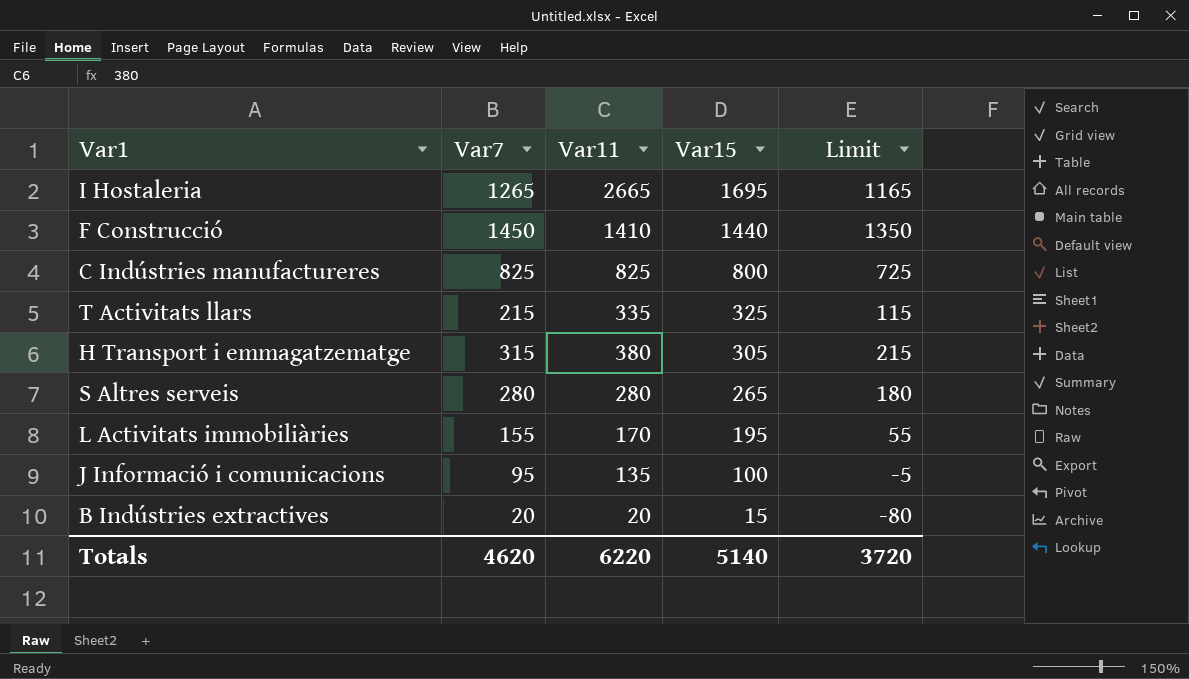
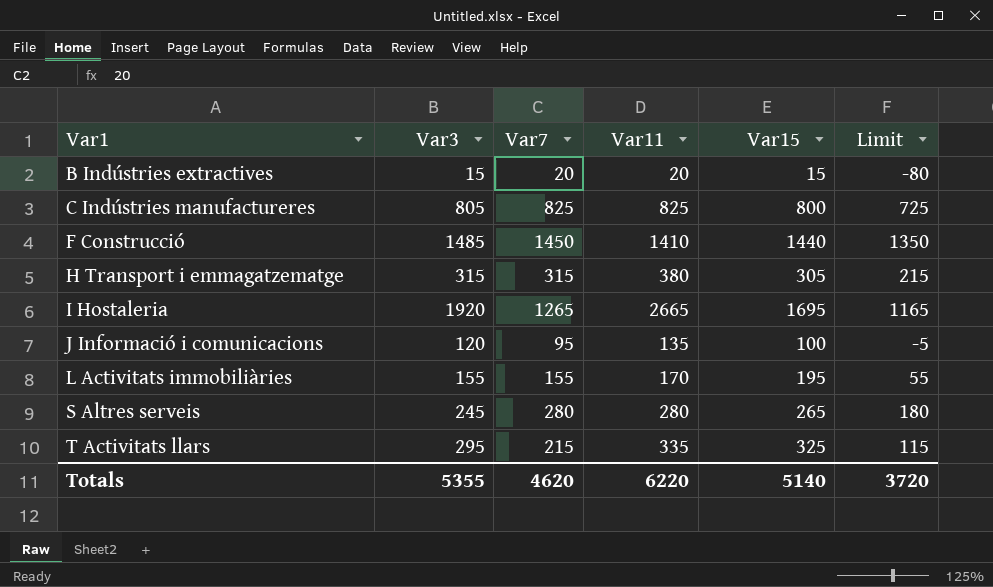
row order: Var15 descending -> Var1 ascending
column Var3 | position: none -> 2

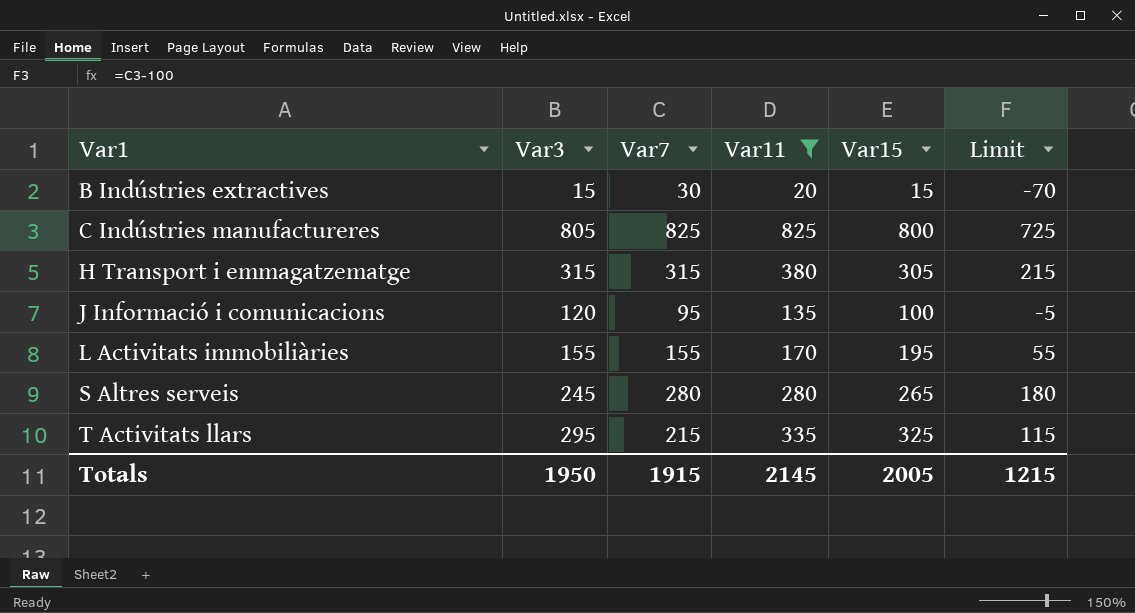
filter: none -> Var11 <= 825
B Indústries extractives | Var7: 20 -> 30
B Indústries extractives | Limit: -80 -> -70
Totals | Var3: 5355 -> 1950
Totals | Var7: 4620 -> 1915
Totals | Var11: 6220 -> 2145
Totals | Var15: 5140 -> 2005
Totals | Limit: 3720 -> 1215

